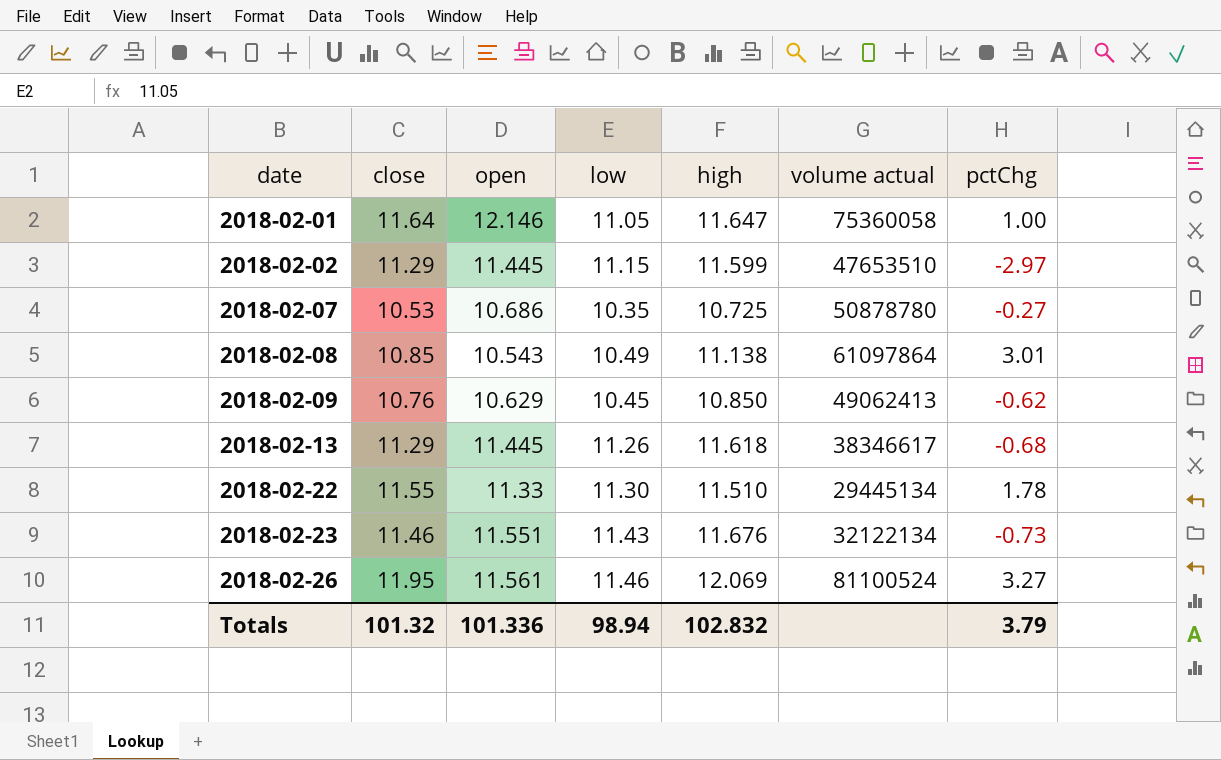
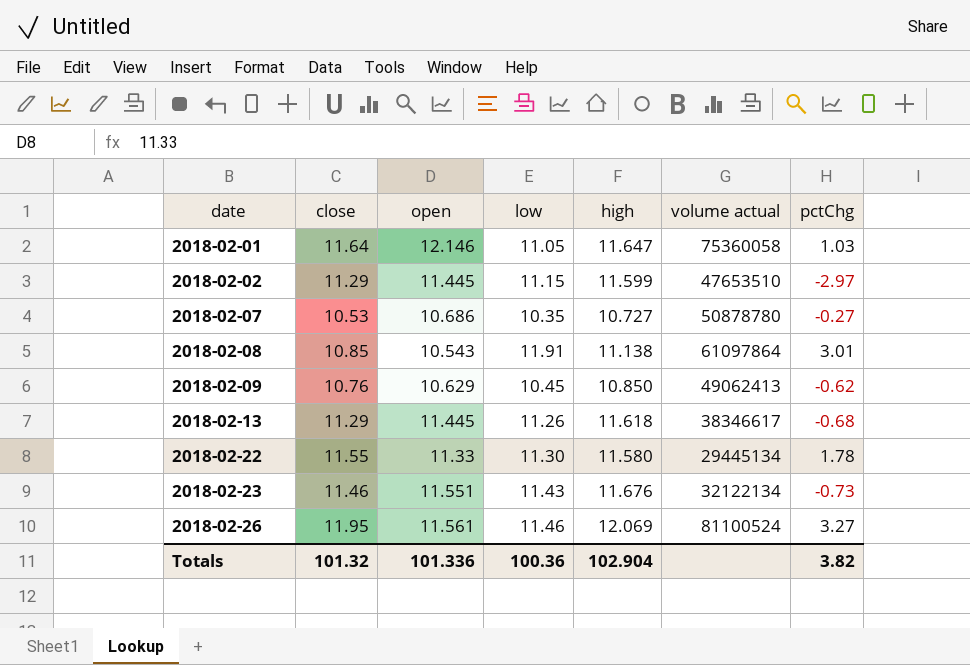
2018-02-01 | pctChg: 1.00 -> 1.03
2018-02-07 | high: 10.725 -> 10.727
2018-02-08 | low: 10.49 -> 11.91
2018-02-22 | high: 11.510 -> 11.580
Totals | low: 98.94 -> 100.36
Totals | high: 102.832 -> 102.904
Totals | pctChg: 3.79 -> 3.82

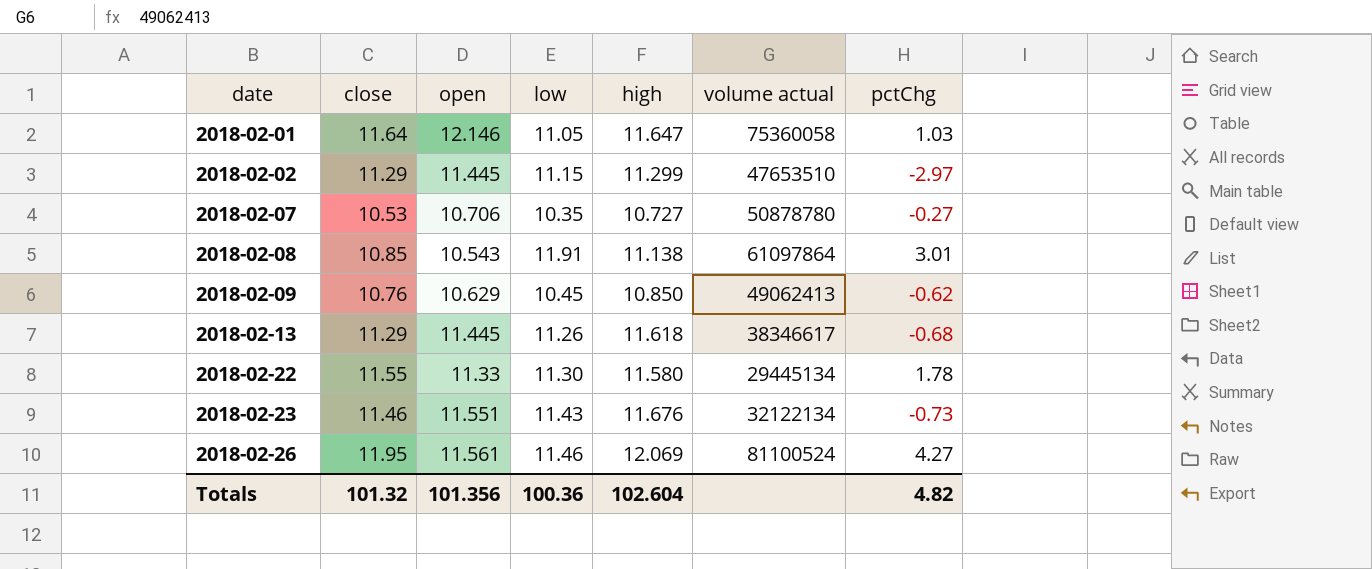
2018-02-02 | high: 11.599 -> 11.299
2018-02-07 | open: 10.686 -> 10.706
2018-02-26 | pctChg: 3.27 -> 4.27
Totals | open: 101.336 -> 101.356
Totals | high: 102.904 -> 102.604
Totals | pctChg: 3.82 -> 4.82

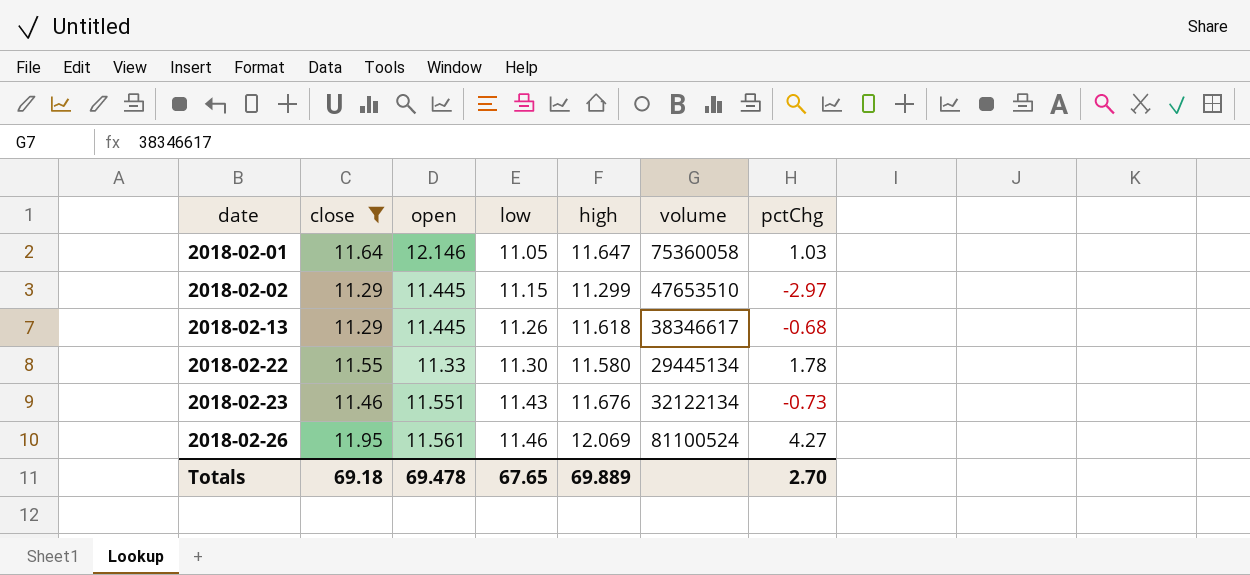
filter: none -> close >= 11.29
column name: volume actual -> volume
Totals | close: 101.32 -> 69.18
Totals | open: 101.356 -> 69.478
Totals | low: 100.36 -> 67.65
Totals | high: 102.604 -> 69.889
Totals | pctChg: 4.82 -> 2.70

